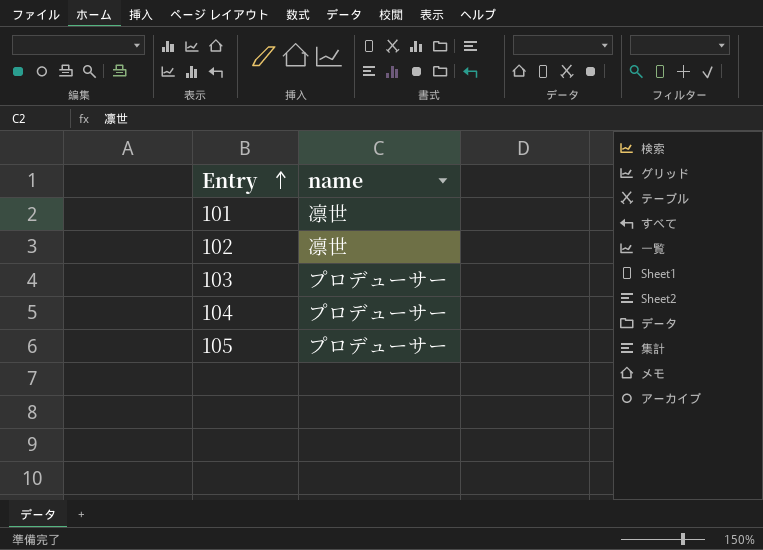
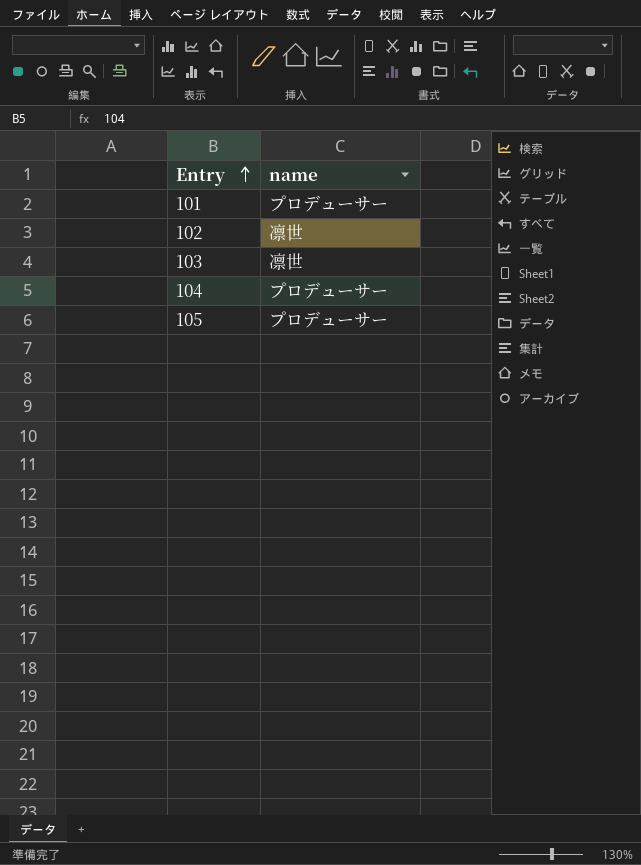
101 | name: 凛世 -> プロデューサー
103 | name: プロデューサー -> 凛世

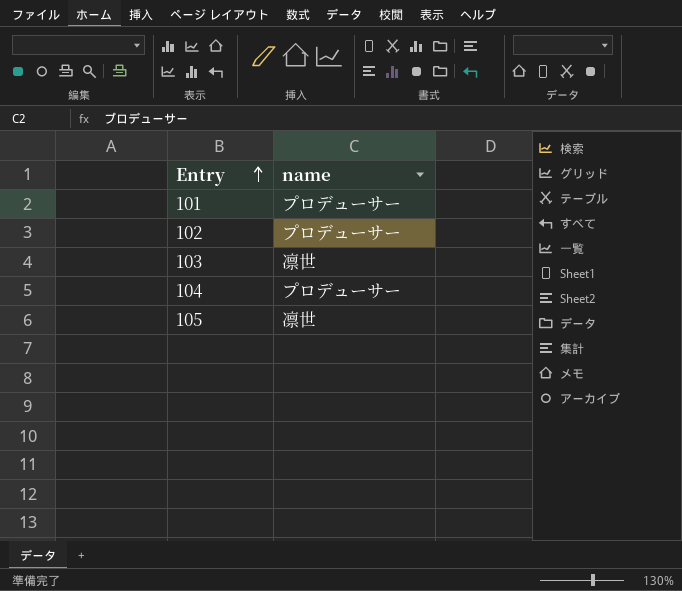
102 | name: 凛世 -> プロデューサー
105 | name: プロデューサー -> 凛世

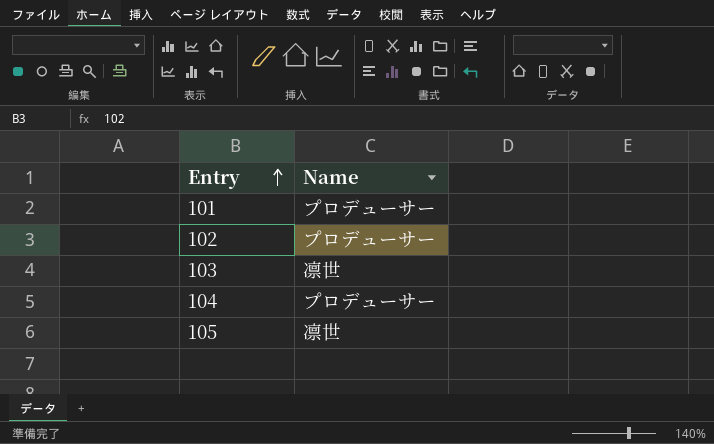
column name: name -> Name

